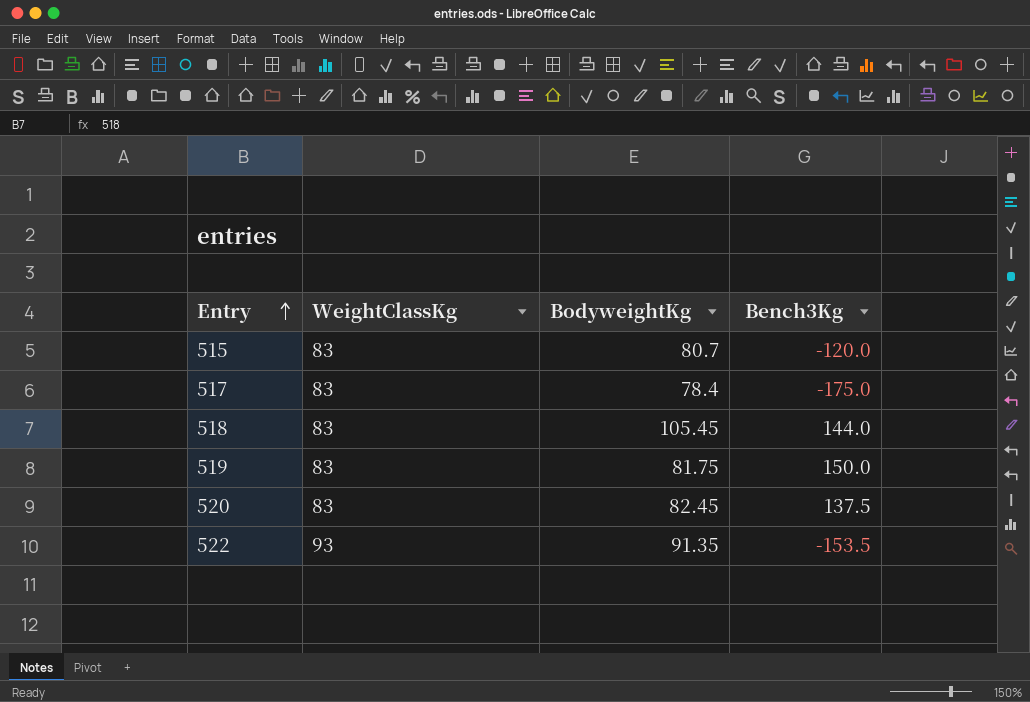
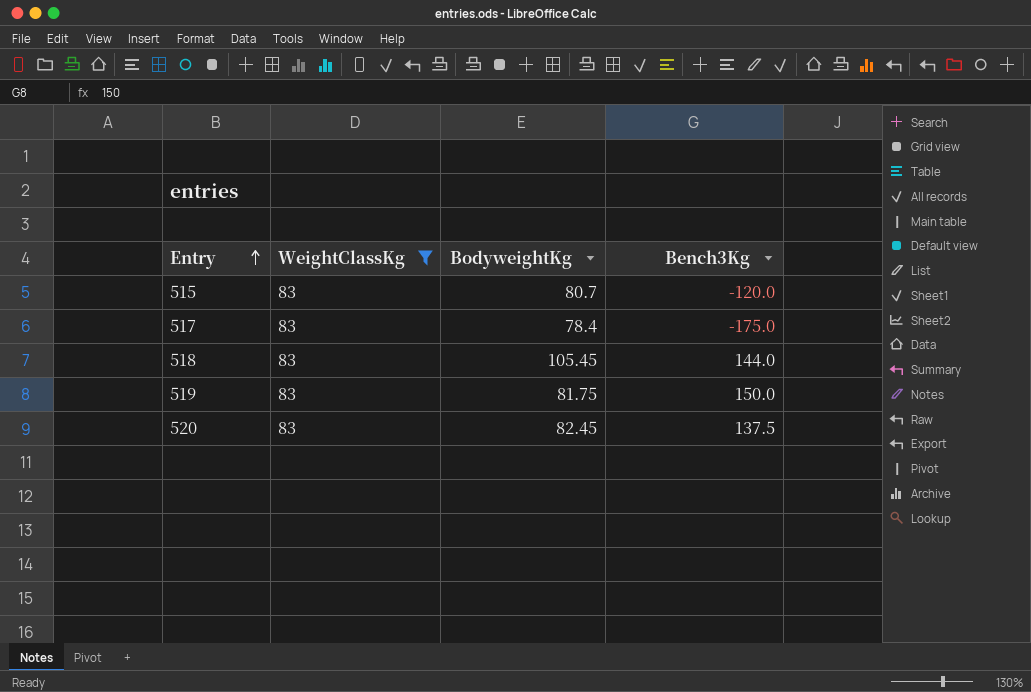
filter: none -> WeightClassKg = 83

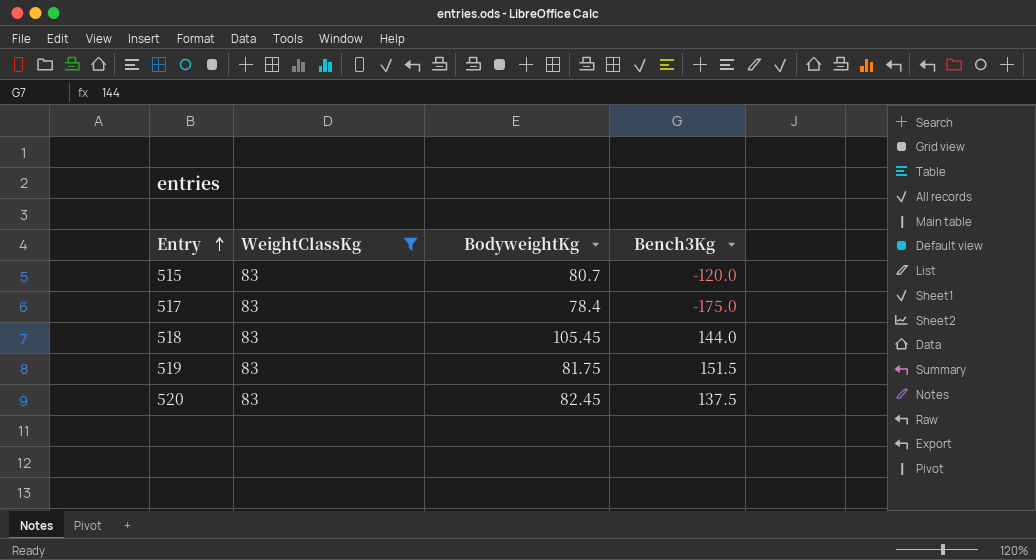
519 | Bench3Kg: 150.0 -> 151.5

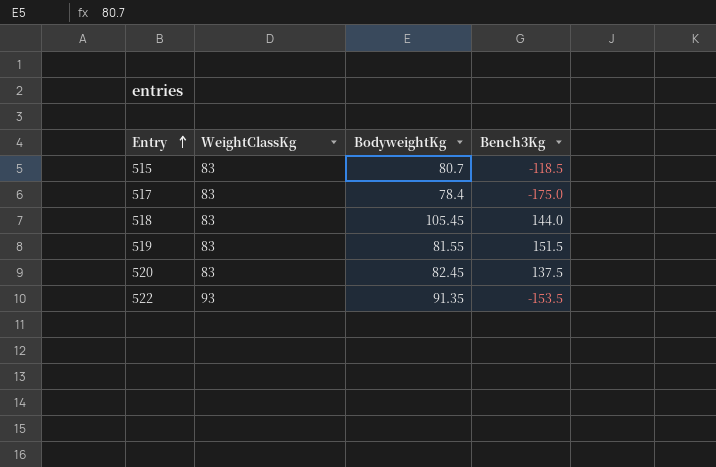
filter: WeightClassKg = 83 -> none
515 | Bench3Kg: -120.0 -> -118.5
519 | BodyweightKg: 81.75 -> 81.55

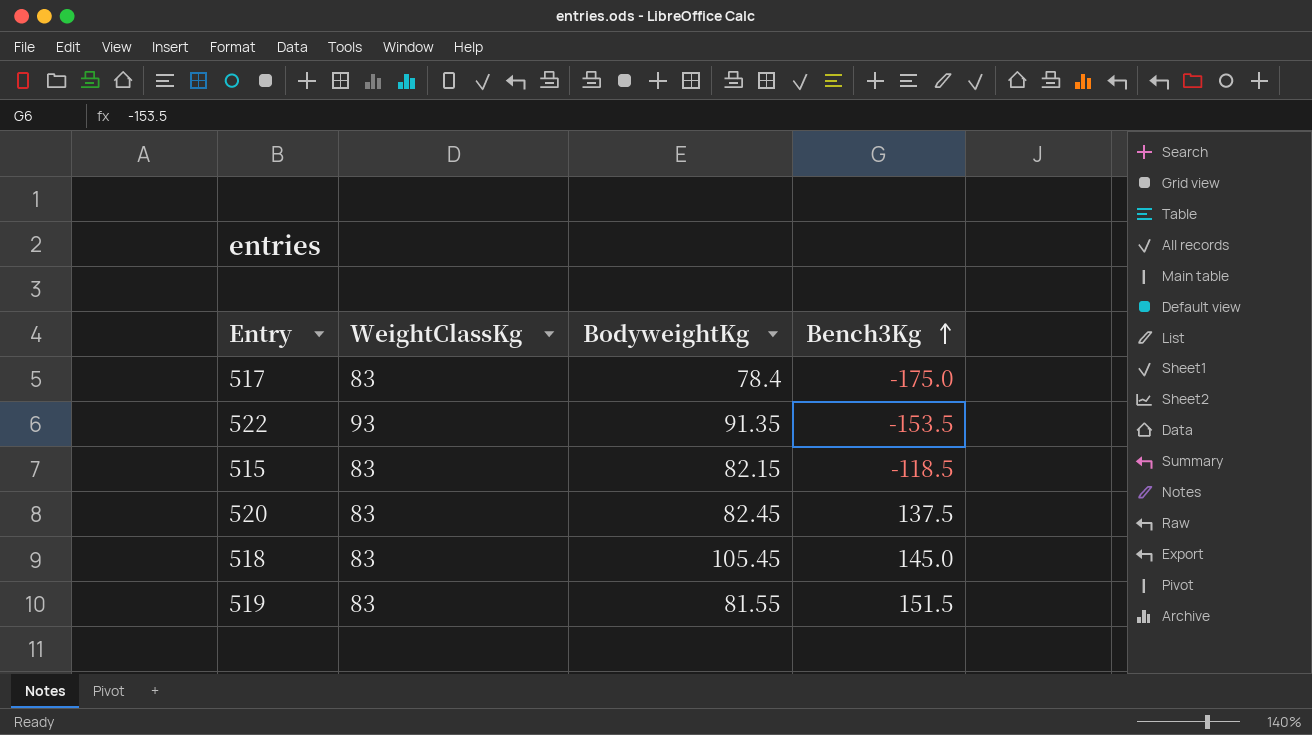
row order: Entry ascending -> Bench3Kg ascending
515 | BodyweightKg: 80.7 -> 82.15
518 | Bench3Kg: 144.0 -> 145.0

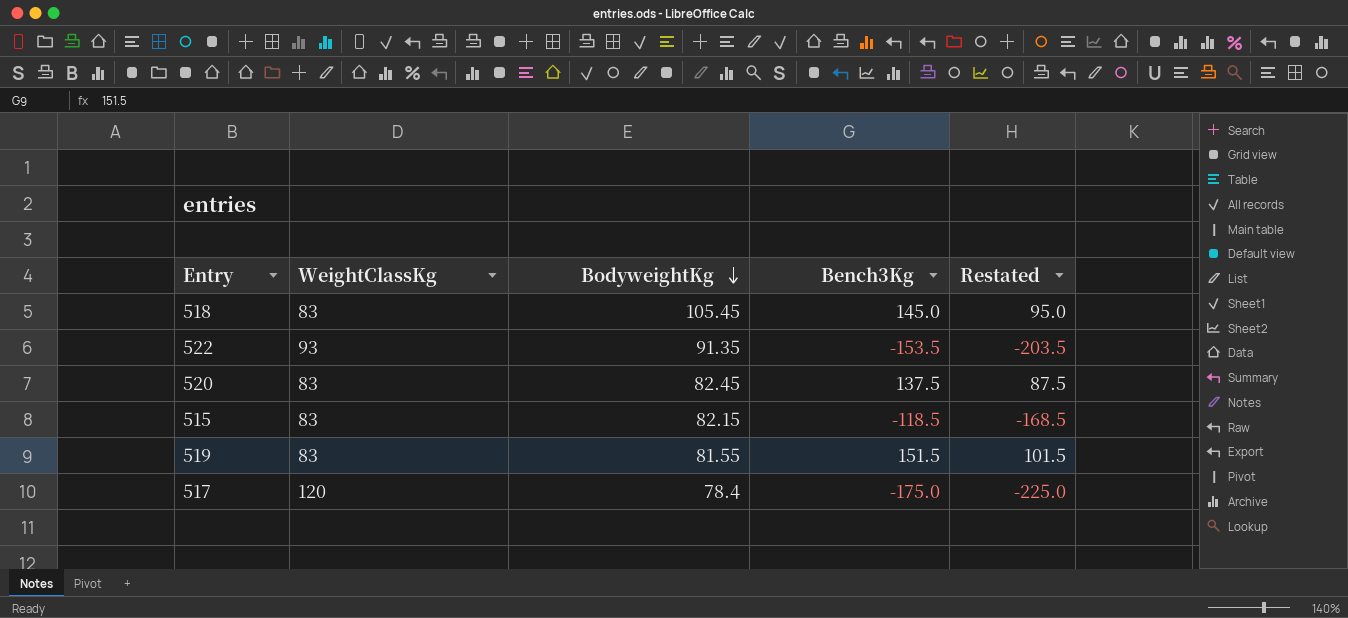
row order: Bench3Kg ascending -> BodyweightKg descending
column Restated | formula: none -> [Bench3Kg] - 50
517 | WeightClassKg: 83 -> 120

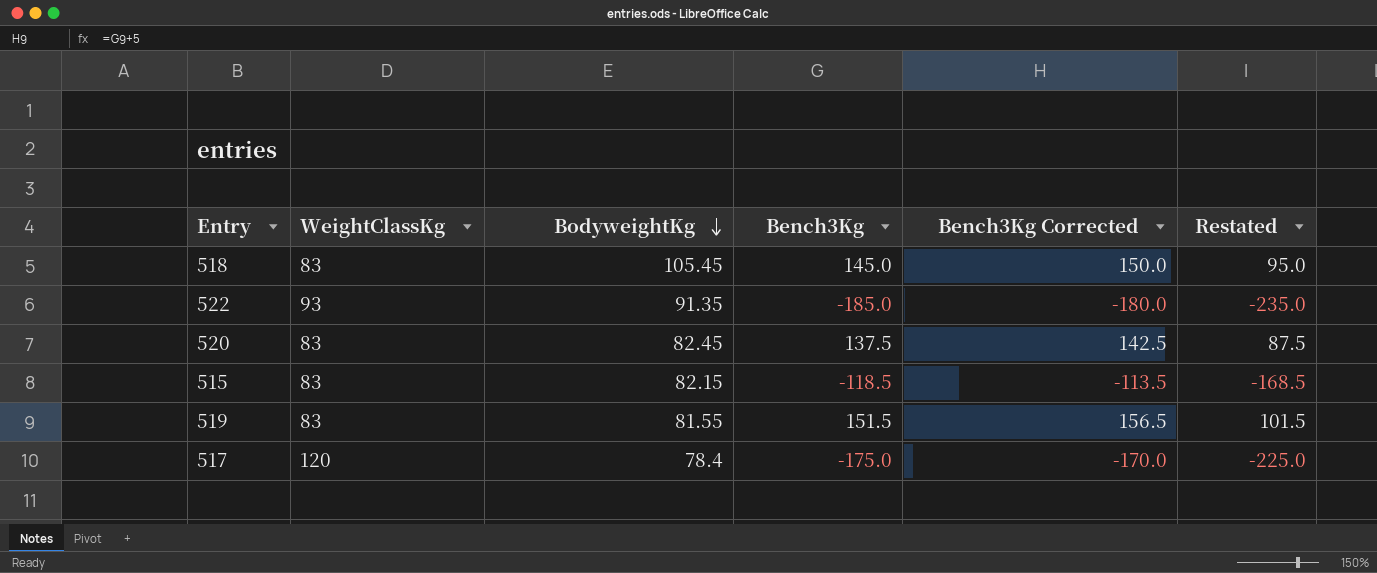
column Bench3Kg Corrected | formula: none -> [Bench3Kg] + 5
522 | Bench3Kg: -153.5 -> -185.0
522 | Restated: -203.5 -> -235.0

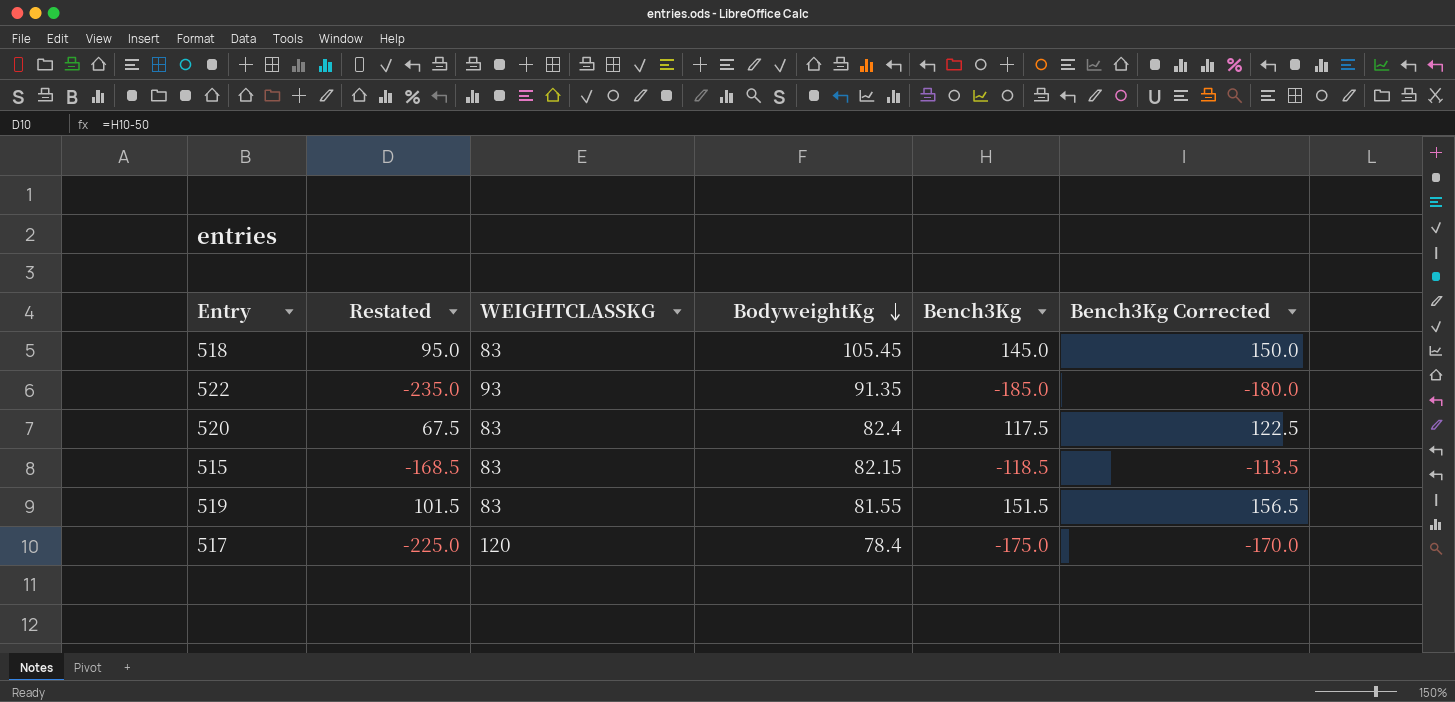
column Restated | position: 6 -> 2
column name: WeightClassKg -> WEIGHTCLASSKG
520 | Restated: 87.5 -> 67.5
520 | BodyweightKg: 82.45 -> 82.4
520 | Bench3Kg: 137.5 -> 117.5
520 | Bench3Kg Corrected: 142.5 -> 122.5

